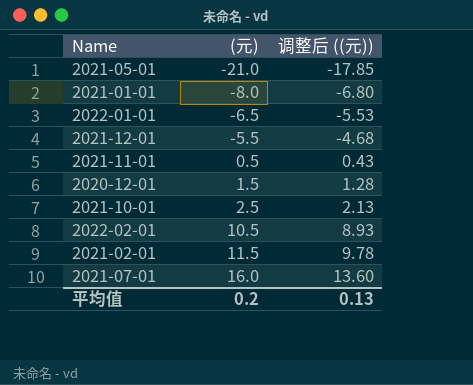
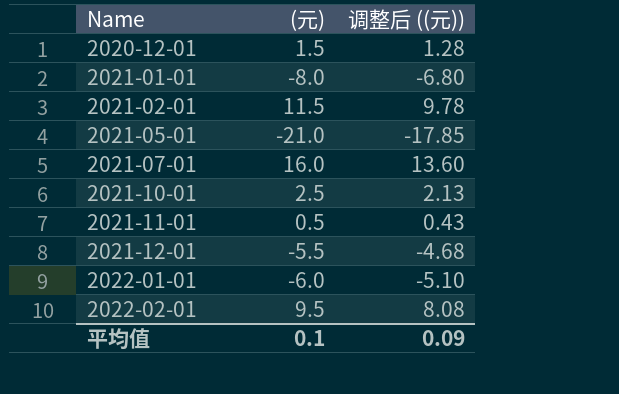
row order: (元) ascending -> Name ascending
2022-01-01 | (元): -6.5 -> -6.0
2022-01-01 | 调整后 ((元)): -5.53 -> -5.10
2022-02-01 | (元): 10.5 -> 9.5
2022-02-01 | 调整后 ((元)): 8.93 -> 8.08
平均值 | (元): 0.2 -> 0.1
平均值 | 调整后 ((元)): 0.13 -> 0.09

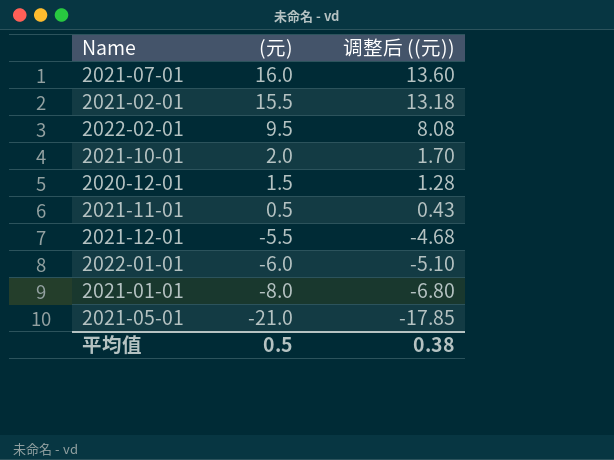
row order: Name ascending -> (元) descending
2021-02-01 | (元): 11.5 -> 15.5
2021-02-01 | 调整后 ((元)): 9.78 -> 13.18
2021-10-01 | (元): 2.5 -> 2.0
2021-10-01 | 调整后 ((元)): 2.13 -> 1.70
平均值 | (元): 0.1 -> 0.5
平均值 | 调整后 ((元)): 0.09 -> 0.38

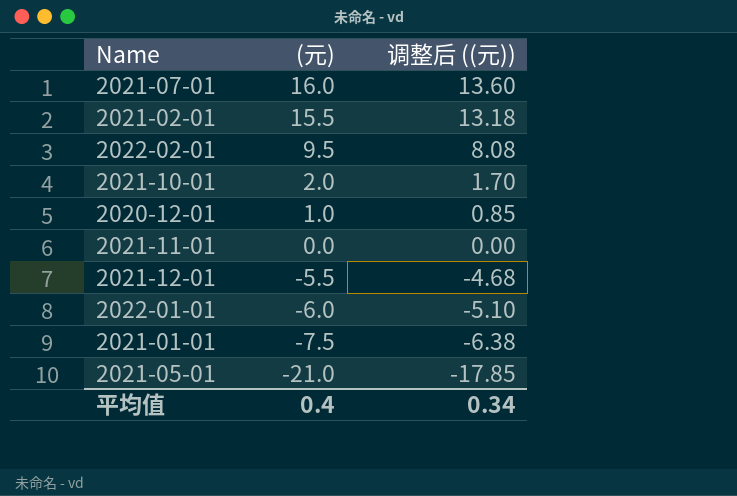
2020-12-01 | (元): 1.5 -> 1.0
2020-12-01 | 调整后 ((元)): 1.28 -> 0.85
2021-11-01 | (元): 0.5 -> 0.0
2021-11-01 | 调整后 ((元)): 0.43 -> 0.00
2021-01-01 | (元): -8.0 -> -7.5
2021-01-01 | 调整后 ((元)): -6.80 -> -6.38
平均值 | (元): 0.5 -> 0.4
平均值 | 调整后 ((元)): 0.38 -> 0.34

